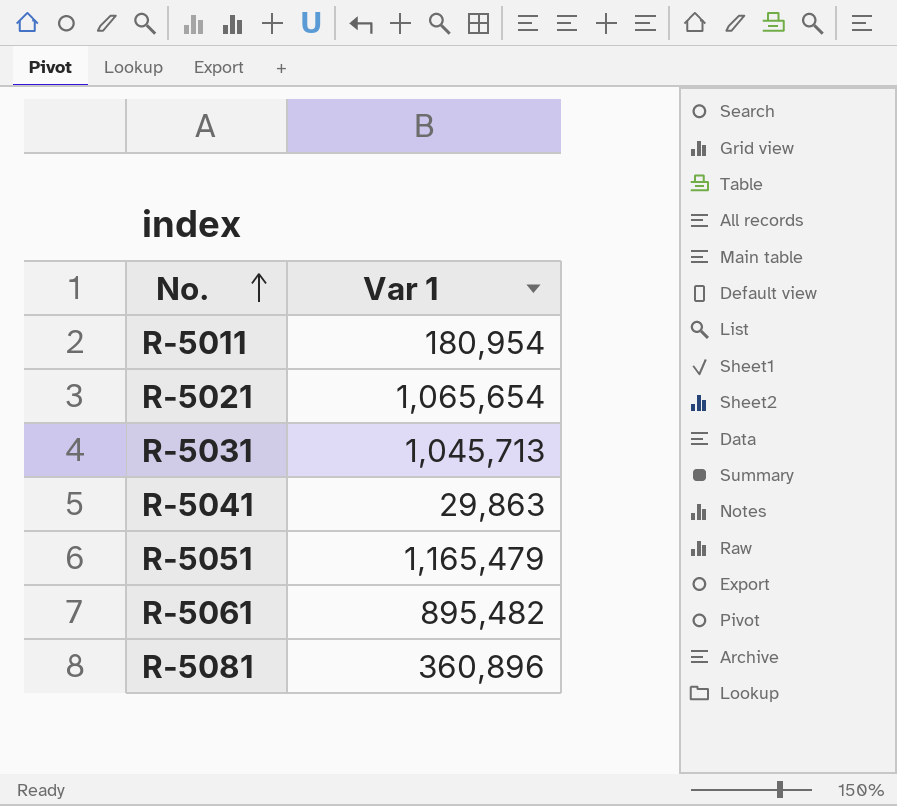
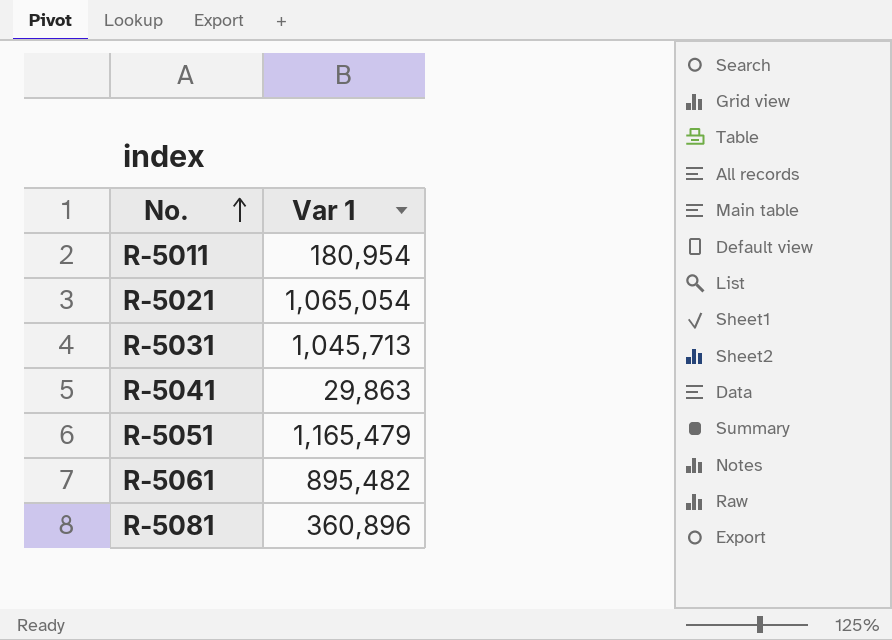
R-5021 | Var 1: 1,065,654 -> 1,065,054

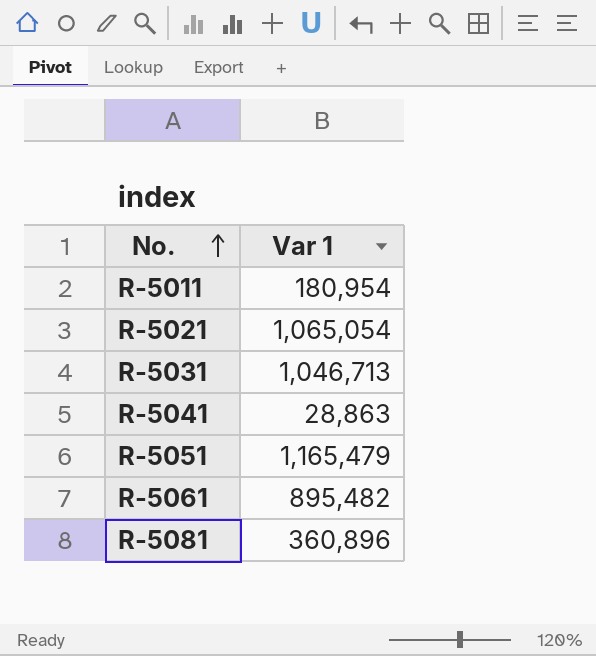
R-5031 | Var 1: 1,045,713 -> 1,046,713
R-5041 | Var 1: 29,863 -> 28,863

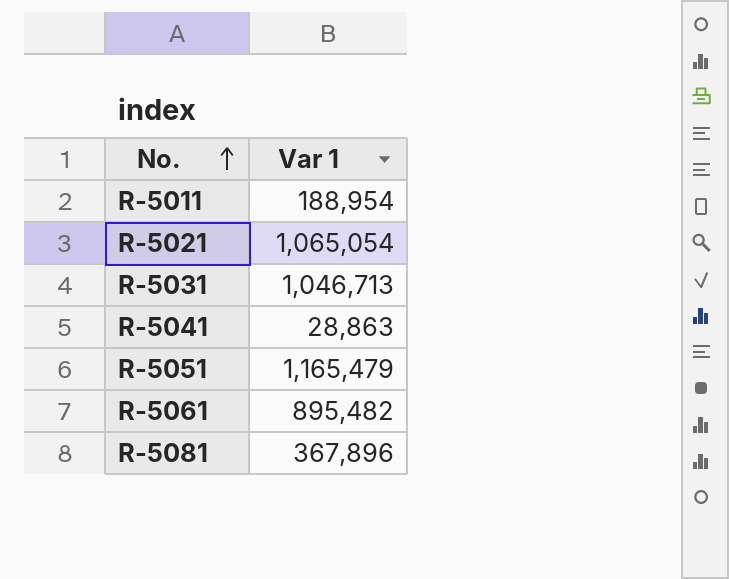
R-5011 | Var 1: 180,954 -> 188,954
R-5081 | Var 1: 360,896 -> 367,896

